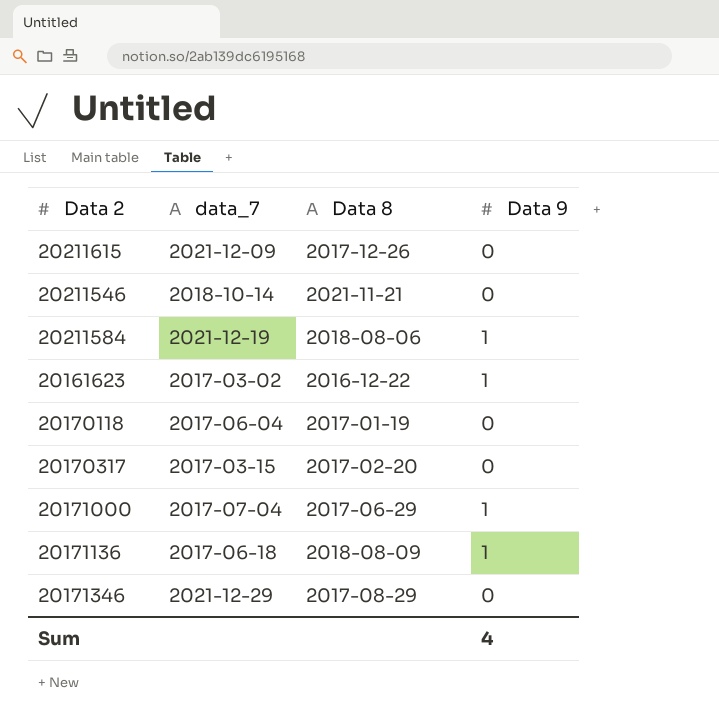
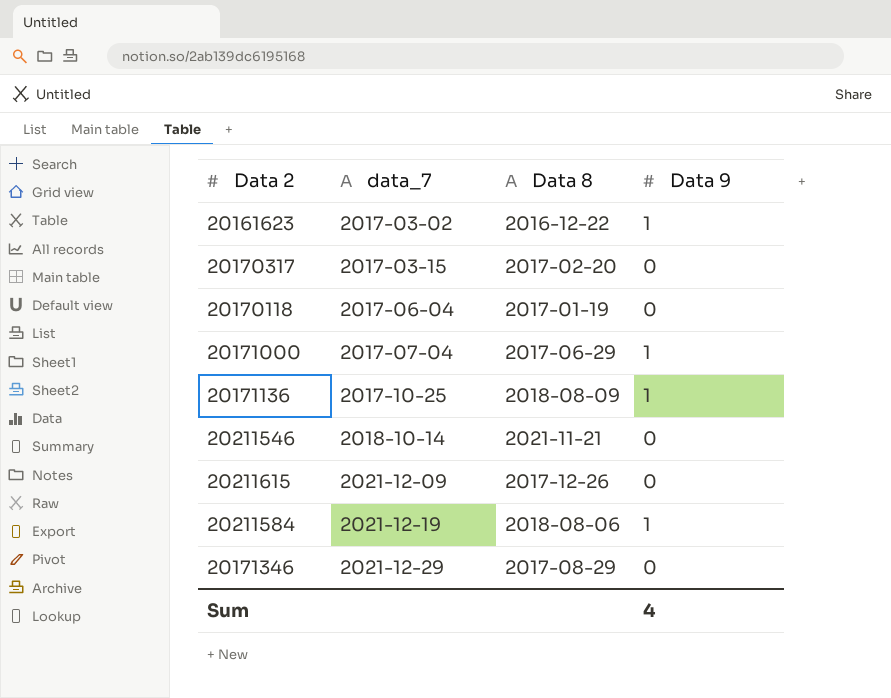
row order: none -> data_7 ascending
20171136 | data_7: 2017-06-18 -> 2017-10-25

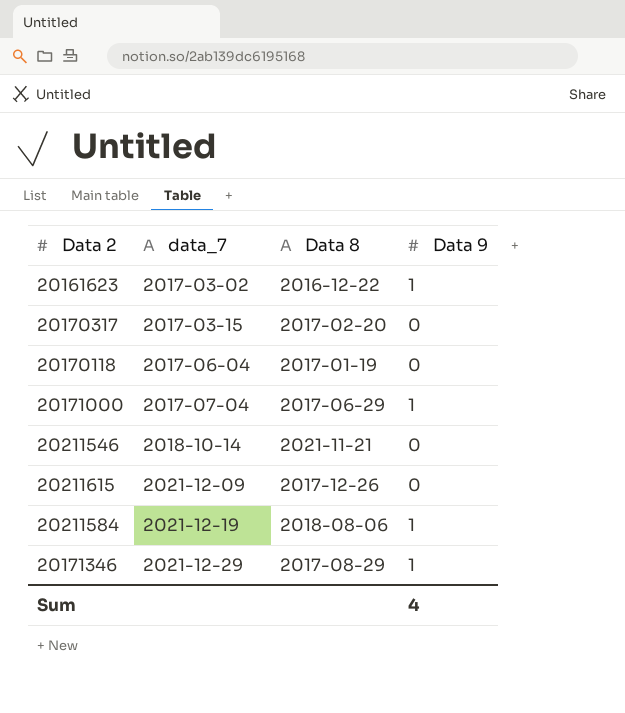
row 20171136: 2017-10-25 | 2018-08-09 | 1 -> none
20171346 | Data 9: 0 -> 1

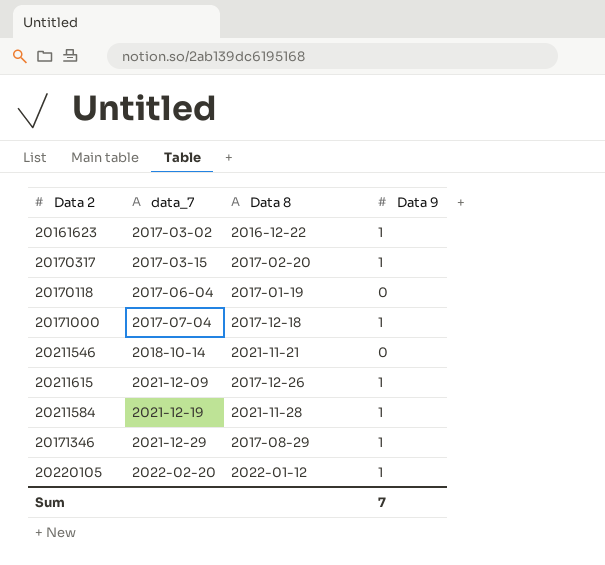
20170317 | Data 9: 0 -> 1
20171000 | Data 8: 2017-06-29 -> 2017-12-18
20211615 | Data 9: 0 -> 1
20211584 | Data 8: 2018-08-06 -> 2021-11-28
row 20220105: none -> 2022-02-20 | 2022-01-12 | 1
Sum | Data 9: 4 -> 7

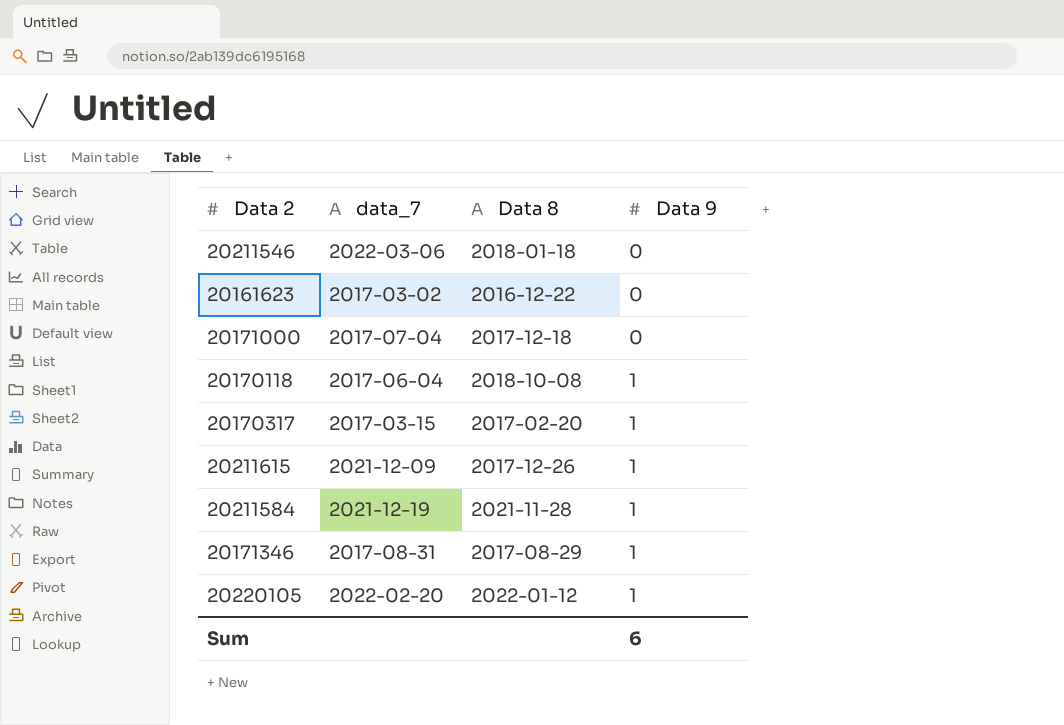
row order: data_7 ascending -> Data 9 ascending
20211546 | data_7: 2018-10-14 -> 2022-03-06
20211546 | Data 8: 2021-11-21 -> 2018-01-18
20161623 | Data 9: 1 -> 0
20171000 | Data 9: 1 -> 0
20170118 | Data 8: 2017-01-19 -> 2018-10-08
20170118 | Data 9: 0 -> 1
20171346 | data_7: 2021-12-29 -> 2017-08-31
Sum | Data 9: 7 -> 6

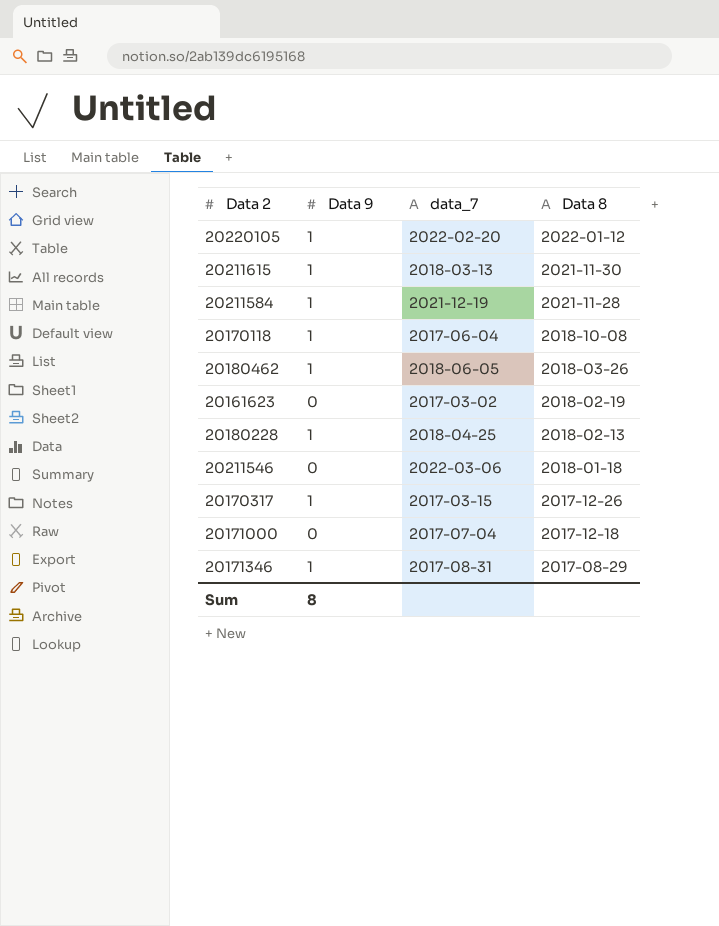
row order: Data 9 ascending -> Data 8 descending
column Data 9 | position: 4 -> 2
20211615 | data_7: 2021-12-09 -> 2018-03-13
20211615 | Data 8: 2017-12-26 -> 2021-11-30
row 20180462: none -> 1 | 2018-06-05 | 2018-03-26
20161623 | Data 8: 2016-12-22 -> 2018-02-19
row 20180228: none -> 1 | 2018-04-25 | 2018-02-13
20170317 | Data 8: 2017-02-20 -> 2017-12-26
Sum | Data 9: 6 -> 8

